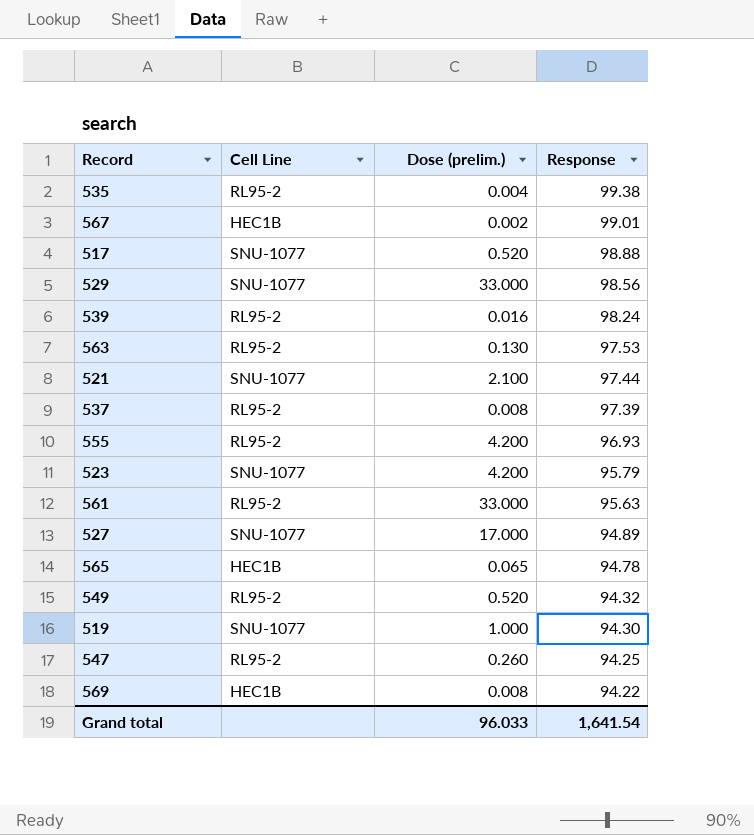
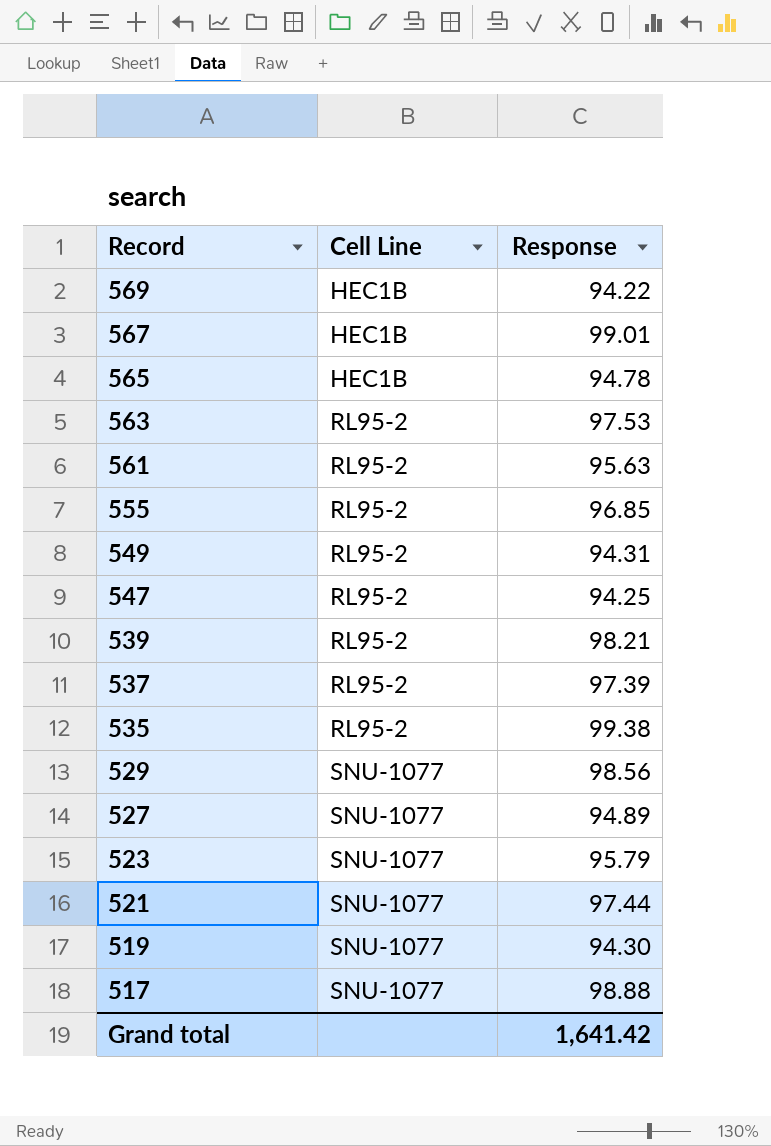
row order: Response descending -> Record descending
column Dose (prelim.) | position: 3 -> none
555 | Response: 96.93 -> 96.85
549 | Response: 94.32 -> 94.31
539 | Response: 98.24 -> 98.21
Grand total | Response: 1,641.54 -> 1,641.42

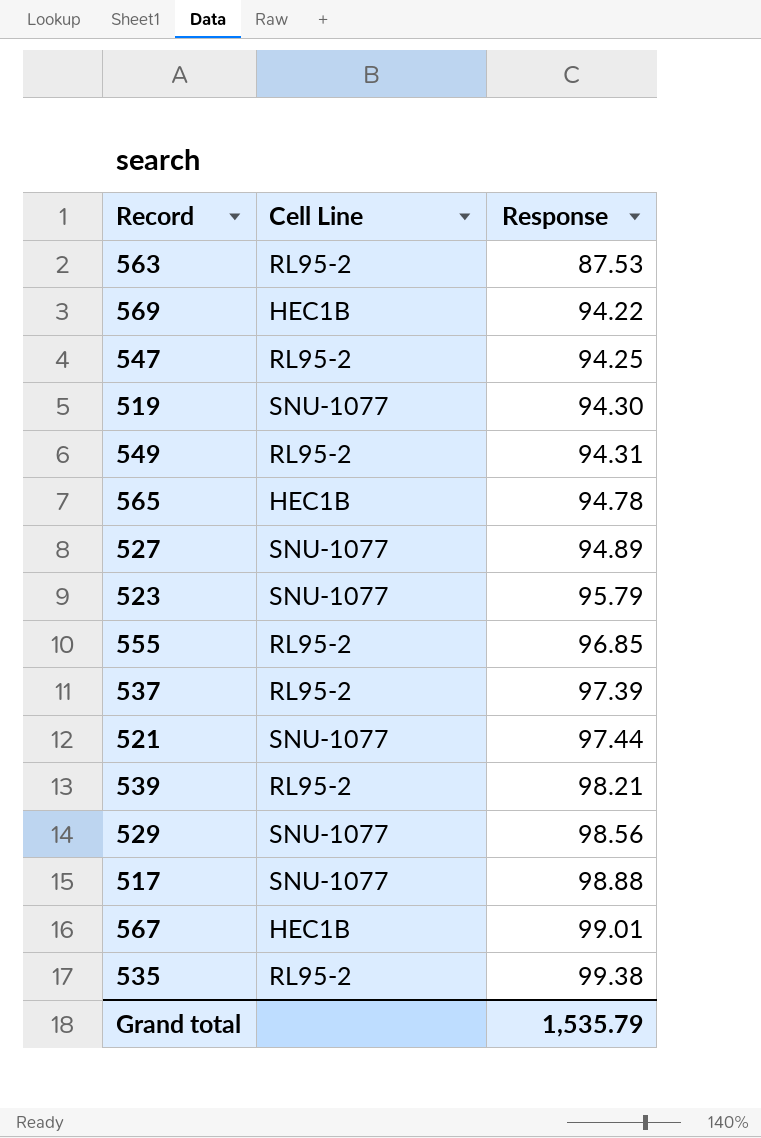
row order: Record descending -> Response ascending
row 561: RL95-2 | 95.63 -> none
563 | Response: 97.53 -> 87.53
Grand total | Response: 1,641.42 -> 1,535.79

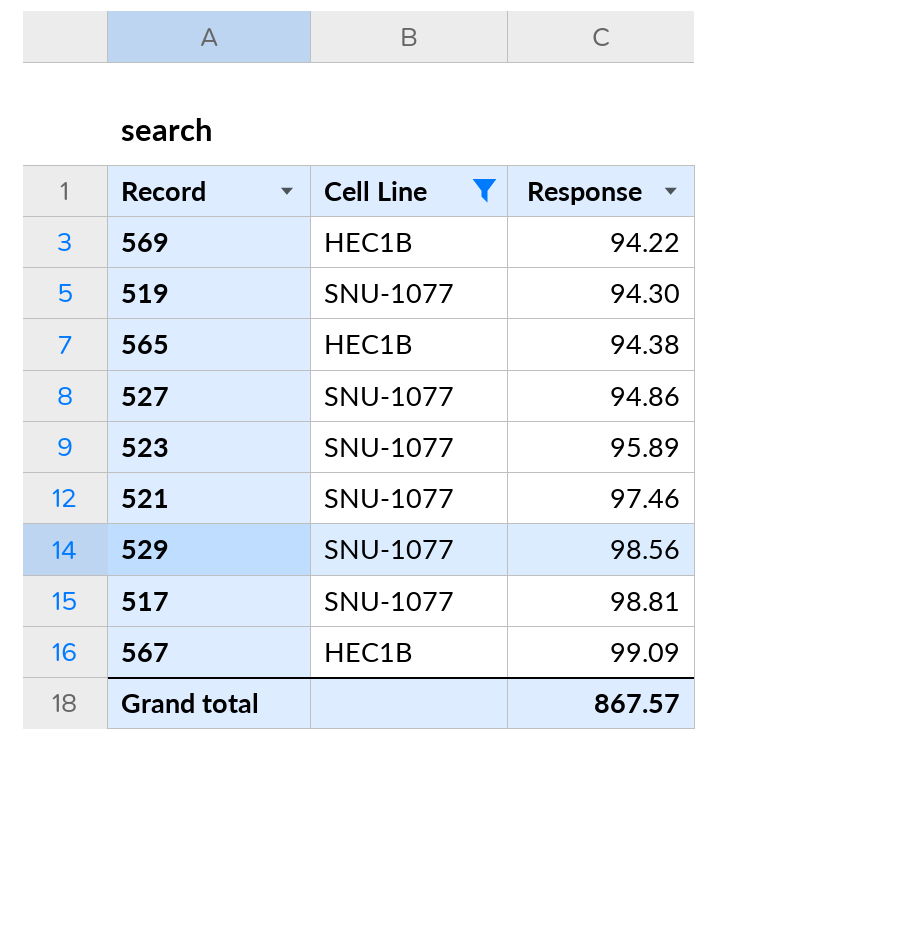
filter: none -> Cell Line != RL95-2
565 | Response: 94.78 -> 94.38
527 | Response: 94.89 -> 94.86
523 | Response: 95.79 -> 95.89
521 | Response: 97.44 -> 97.46
517 | Response: 98.88 -> 98.81
567 | Response: 99.01 -> 99.09
Grand total | Response: 1,535.79 -> 867.57

